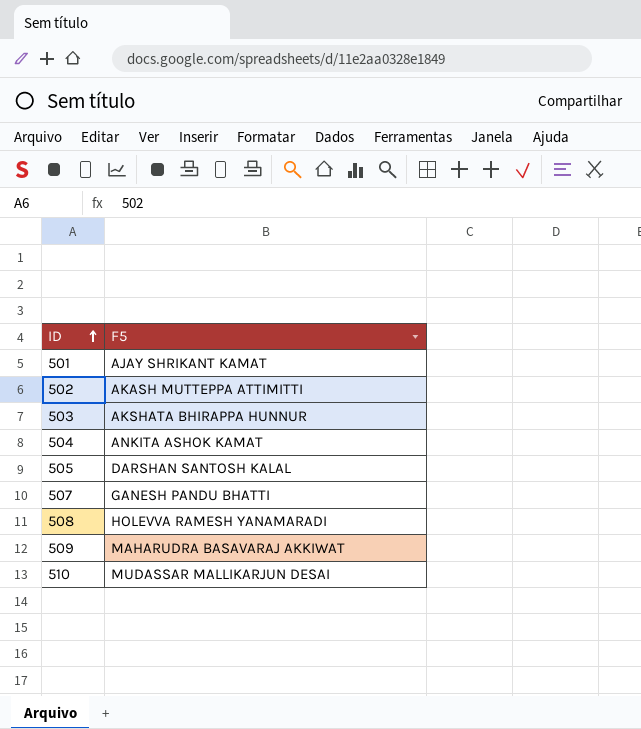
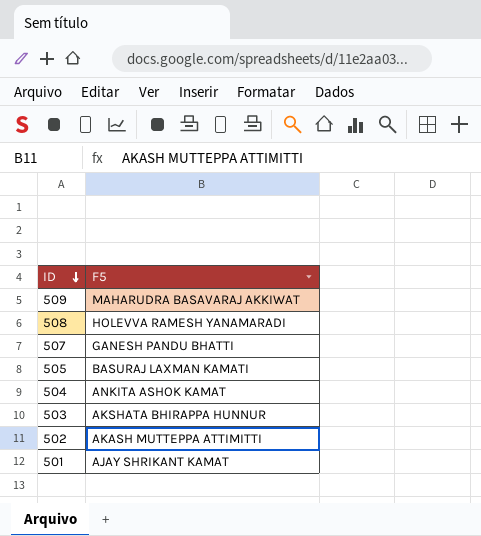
row order: ID ascending -> ID descending
row 510: MUDASSAR MALLIKARJUN DESAI -> none
505 | F5: DARSHAN SANTOSH KALAL -> BASURAJ LAXMAN KAMATI

